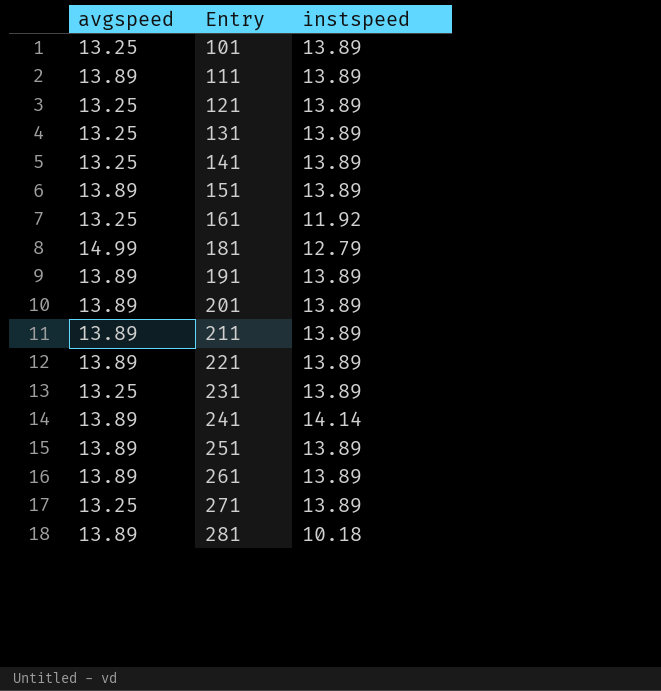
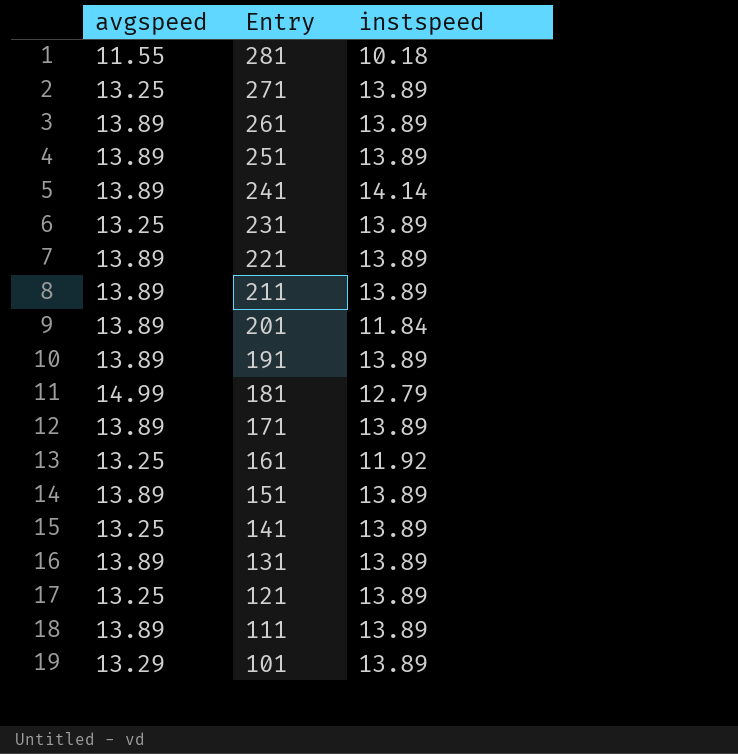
row order: Entry ascending -> Entry descending
281 | avgspeed: 13.89 -> 11.55
201 | instspeed: 13.89 -> 11.84
row 171: none -> 13.89 | 13.89
131 | avgspeed: 13.25 -> 13.89
101 | avgspeed: 13.25 -> 13.29

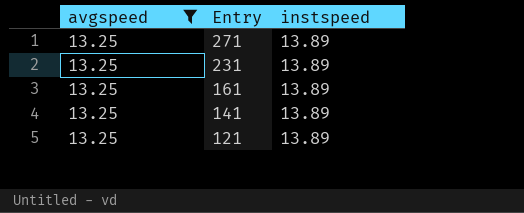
filter: none -> avgspeed = 13.25
161 | instspeed: 11.92 -> 13.89

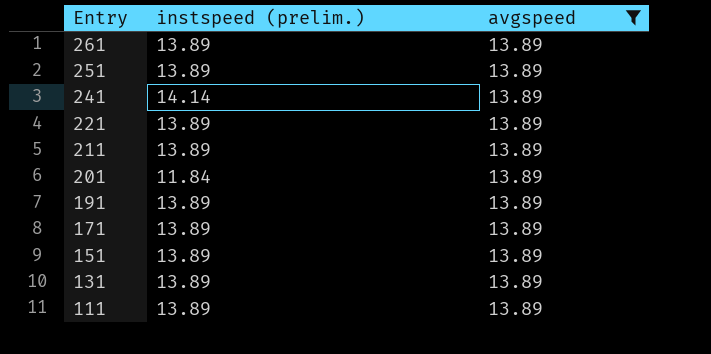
filter: avgspeed = 13.25 -> avgspeed = 13.89
column name: instspeed -> instspeed (prelim.)
column avgspeed | position: 1 -> 3

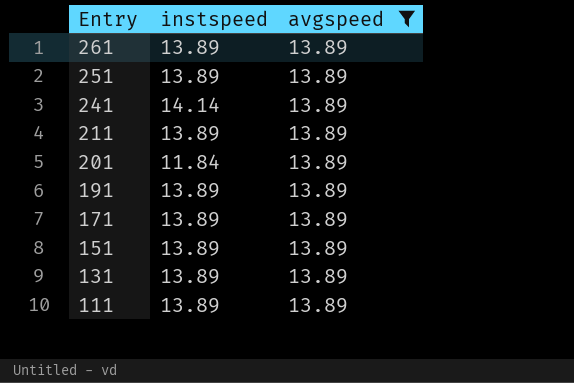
column name: instspeed (prelim.) -> instspeed
row 221: 13.89 | 13.89 -> none

